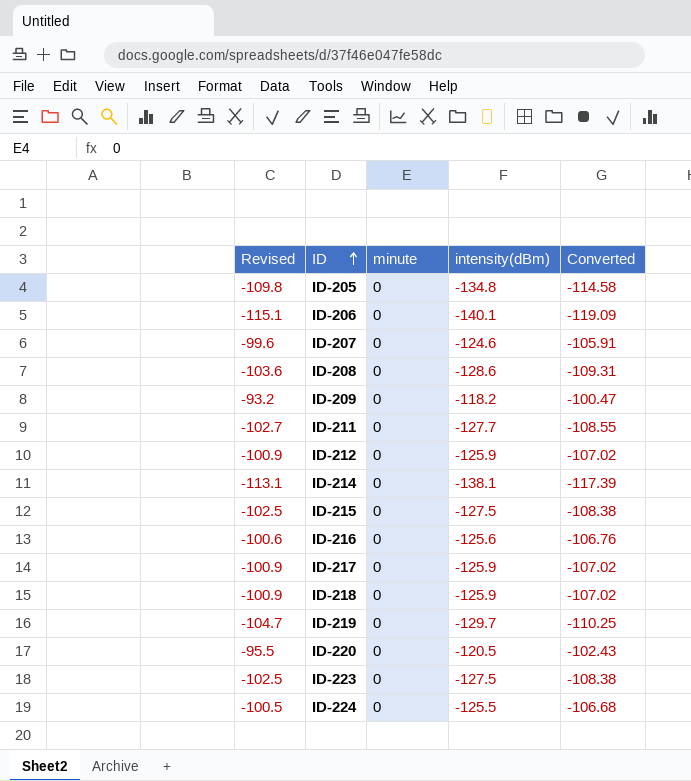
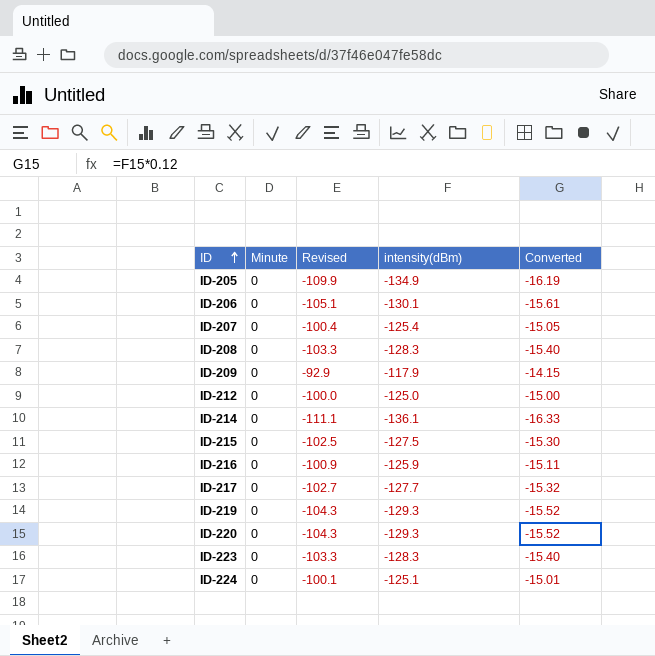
column name: minute -> Minute
column Revised | position: 1 -> 3
column Converted | formula: [intensity(dBm)] * 0.85 -> [intensity(dBm)] * 0.12
row ID-211: -102.7 | 0 | -127.7 | -108.55 -> none
row ID-218: -100.9 | 0 | -125.9 | -107.02 -> none
ID-205 | Revised: -109.8 -> -109.9
ID-205 | intensity(dBm): -134.8 -> -134.9
ID-206 | Revised: -115.1 -> -105.1
ID-206 | intensity(dBm): -140.1 -> -130.1
ID-207 | Revised: -99.6 -> -100.4
ID-207 | intensity(dBm): -124.6 -> -125.4
ID-208 | Revised: -103.6 -> -103.3
ID-208 | intensity(dBm): -128.6 -> -128.3
ID-209 | Revised: -93.2 -> -92.9
ID-209 | intensity(dBm): -118.2 -> -117.9
ID-212 | Revised: -100.9 -> -100.0
ID-212 | intensity(dBm): -125.9 -> -125.0
ID-214 | Revised: -113.1 -> -111.1
ID-214 | intensity(dBm): -138.1 -> -136.1
ID-216 | Revised: -100.6 -> -100.9
ID-216 | intensity(dBm): -125.6 -> -125.9
ID-217 | Revised: -100.9 -> -102.7
ID-217 | intensity(dBm): -125.9 -> -127.7
ID-219 | Revised: -104.7 -> -104.3
ID-219 | intensity(dBm): -129.7 -> -129.3
ID-220 | Revised: -95.5 -> -104.3
ID-220 | intensity(dBm): -120.5 -> -129.3
ID-223 | Revised: -102.5 -> -103.3
ID-223 | intensity(dBm): -127.5 -> -128.3
ID-224 | Revised: -100.5 -> -100.1
ID-224 | intensity(dBm): -125.5 -> -125.1

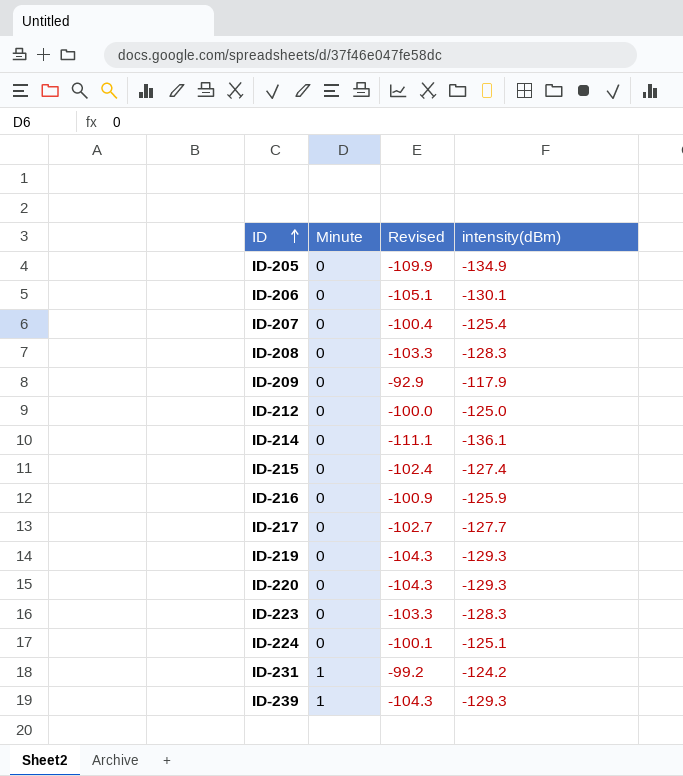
column Converted | formula: [intensity(dBm)] * 0.12 -> none
ID-215 | Revised: -102.5 -> -102.4
ID-215 | intensity(dBm): -127.5 -> -127.4
row ID-231: none -> 1 | -99.2 | -124.2
row ID-239: none -> 1 | -104.3 | -129.3

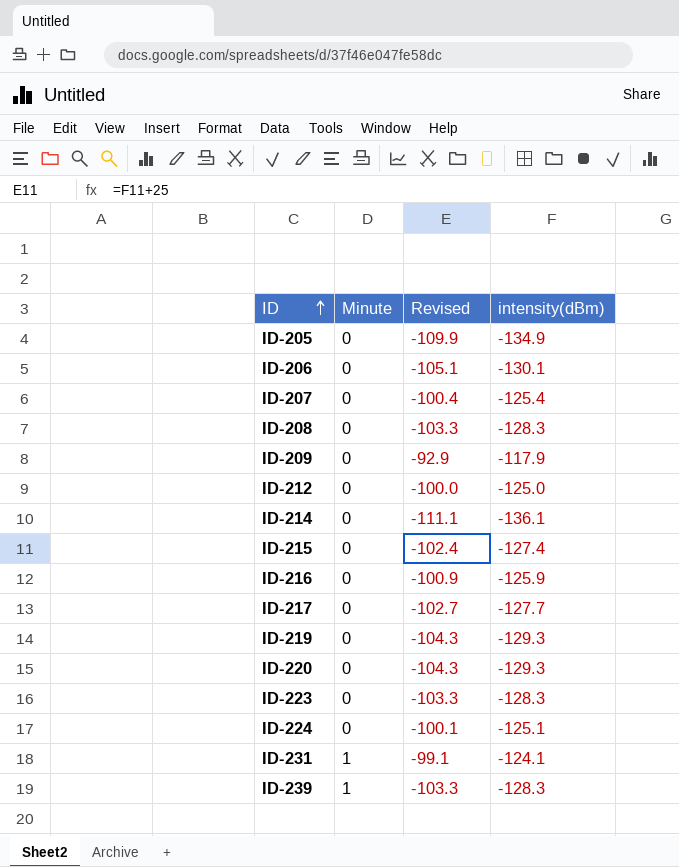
ID-231 | Revised: -99.2 -> -99.1
ID-231 | intensity(dBm): -124.2 -> -124.1
ID-239 | Revised: -104.3 -> -103.3
ID-239 | intensity(dBm): -129.3 -> -128.3

